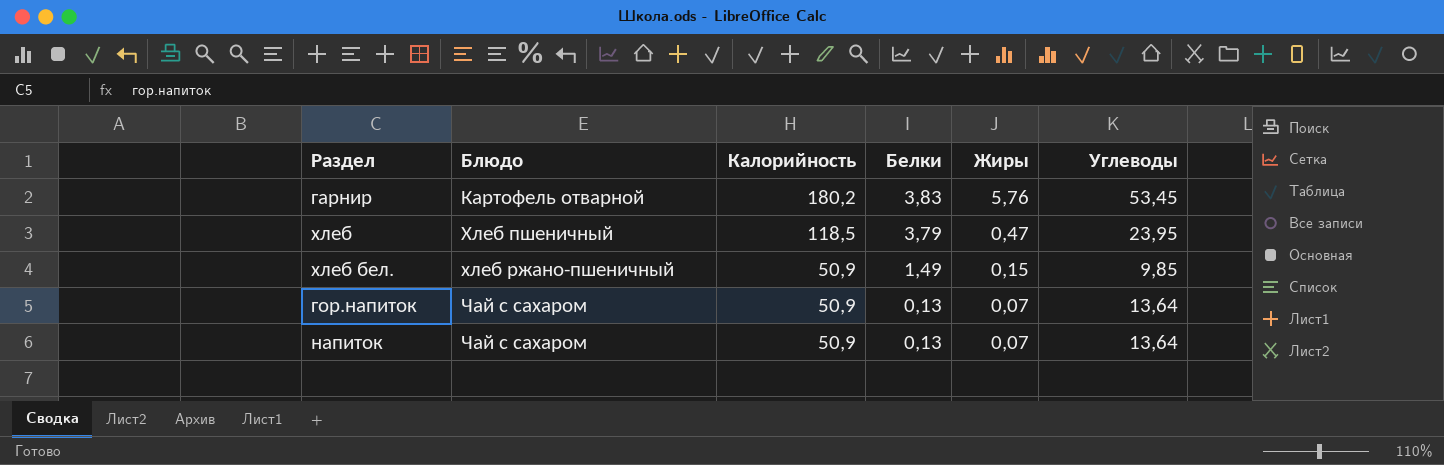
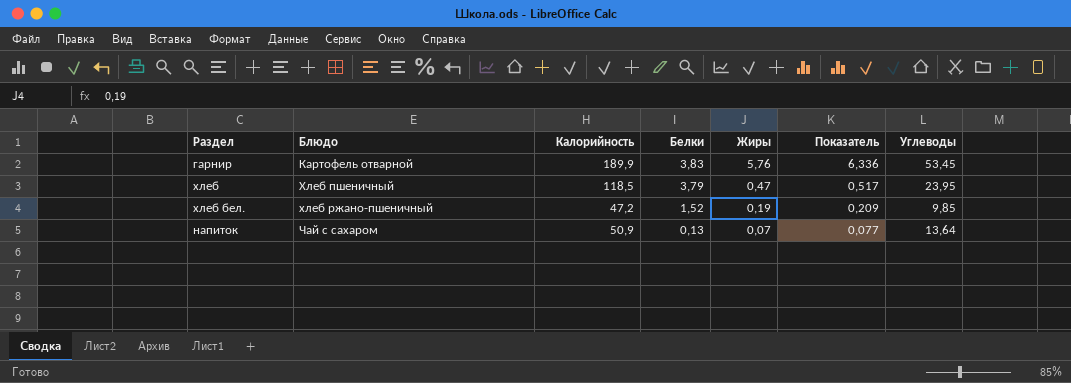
column Показатель | formula: none -> [Жиры] * 1,1
row гор.напиток: Чай с сахаром | 50,9 | 0,13 | 0,07 | 13,64 -> none
гарнир | Калорийность: 180,2 -> 189,9
хлеб бел. | Калорийность: 50,9 -> 47,2
хлеб бел. | Белки: 1,49 -> 1,52
хлеб бел. | Жиры: 0,15 -> 0,19

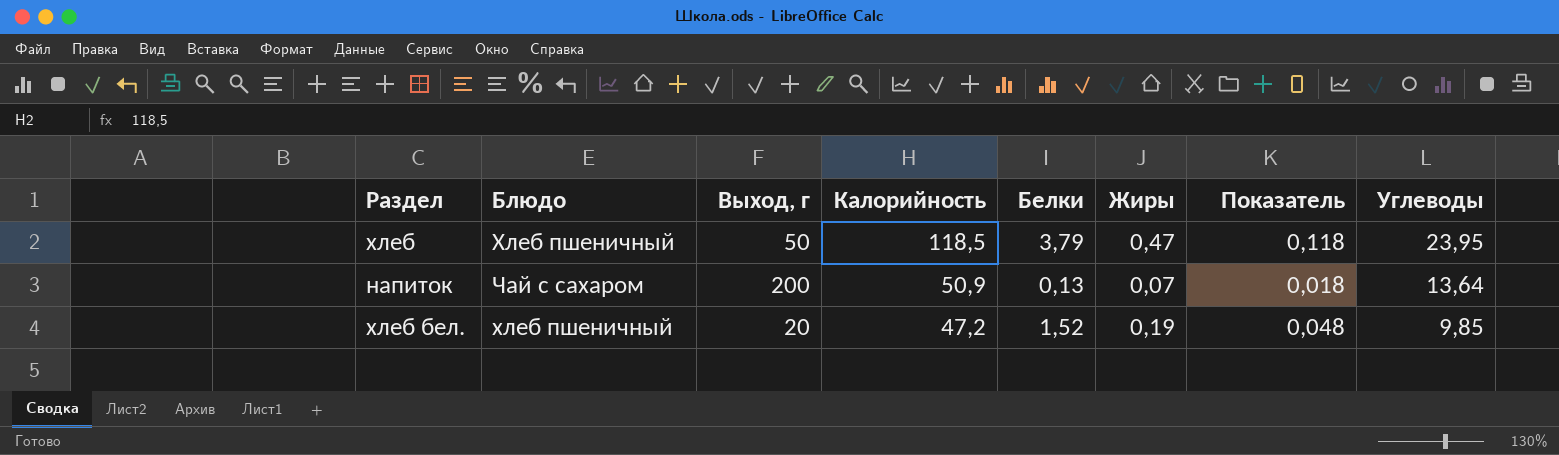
row order: Блюдо ascending -> Калорийность descending
column Выход, г | position: none -> 3
column Показатель | formula: [Жиры] * 1,1 -> [Жиры] * 0,25
row гарнир: Картофель отварной | 189,9 | 3,83 | 5,76 | 6,336 | 53,45 -> none
хлеб бел. | Блюдо: хлеб ржано-пшеничный -> хлеб пшеничный

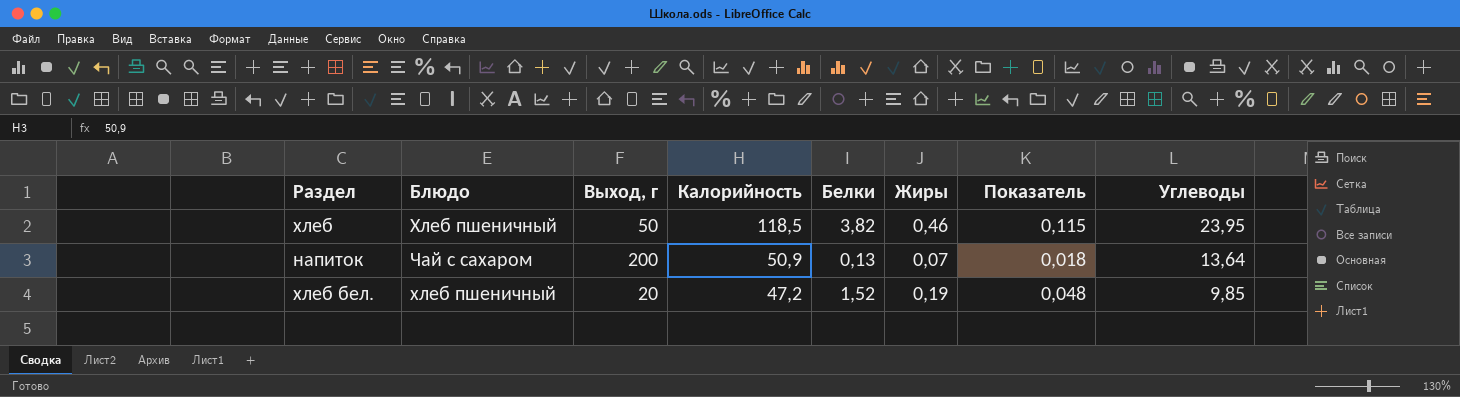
хлеб | Белки: 3,79 -> 3,82
хлеб | Жиры: 0,47 -> 0,46
хлеб | Показатель: 0,118 -> 0,115

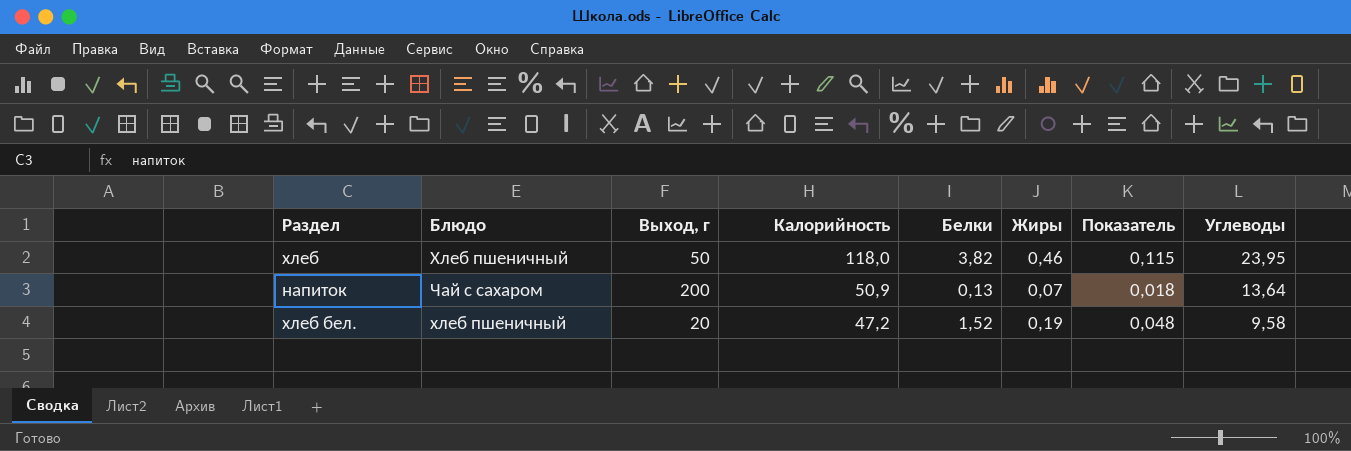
хлеб | Калорийность: 118,5 -> 118,0
хлеб бел. | Углеводы: 9,85 -> 9,58

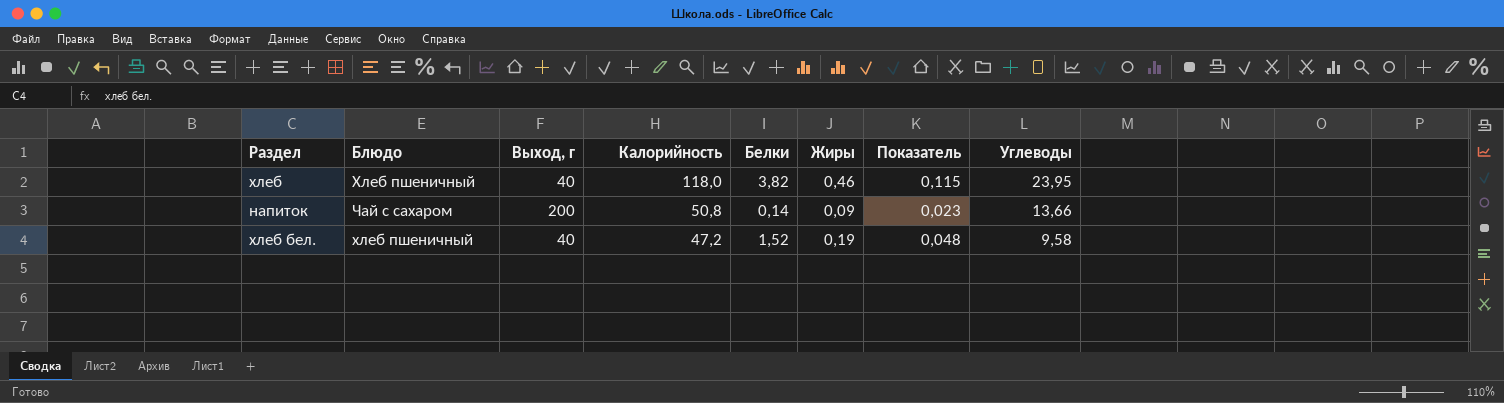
хлеб | Выход, г: 50 -> 40
напиток | Калорийность: 50,9 -> 50,8
напиток | Белки: 0,13 -> 0,14
напиток | Жиры: 0,07 -> 0,09
напиток | Показатель: 0,018 -> 0,023
напиток | Углеводы: 13,64 -> 13,66
хлеб бел. | Выход, г: 20 -> 40

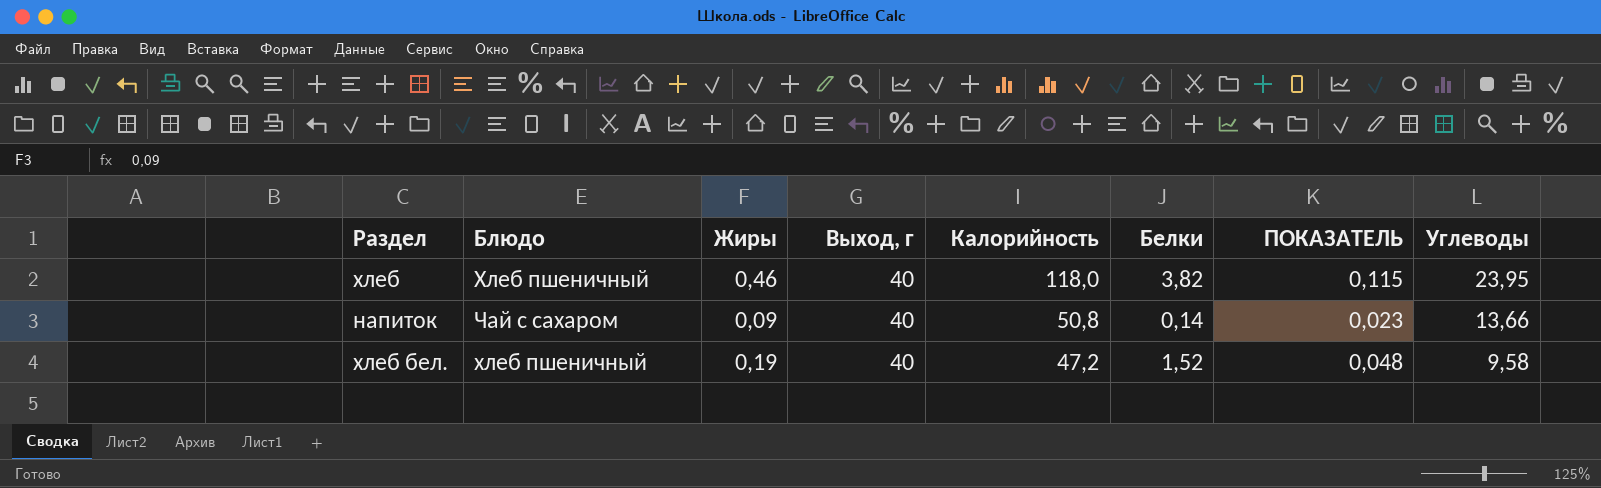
column Жиры | position: 6 -> 3
column name: Показатель -> ПОКАЗАТЕЛЬ
напиток | Выход, г: 200 -> 40

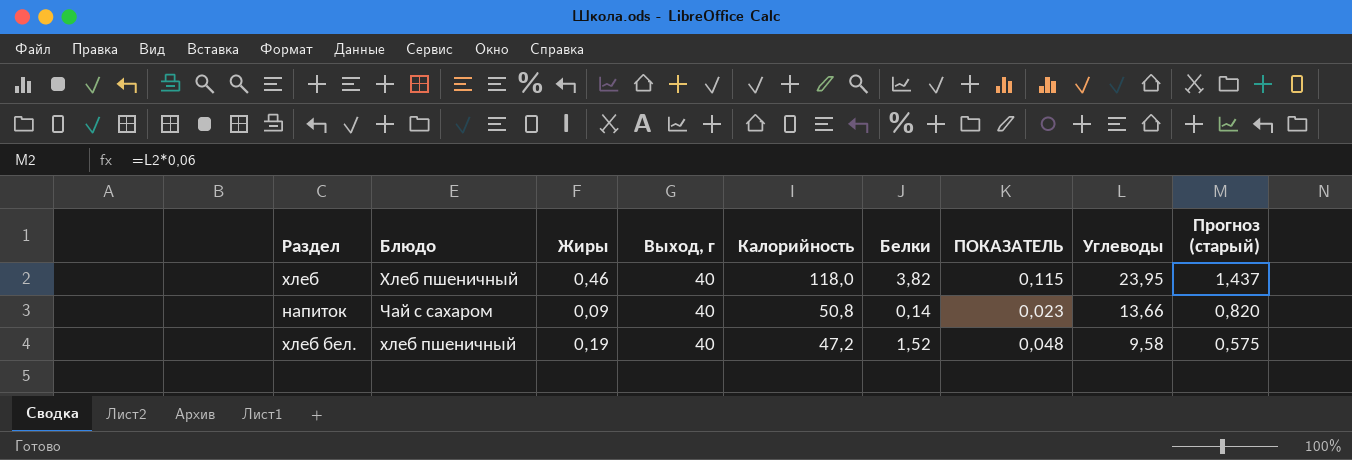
column Прогноз (старый) | formula: none -> [Углеводы] * 0,06

